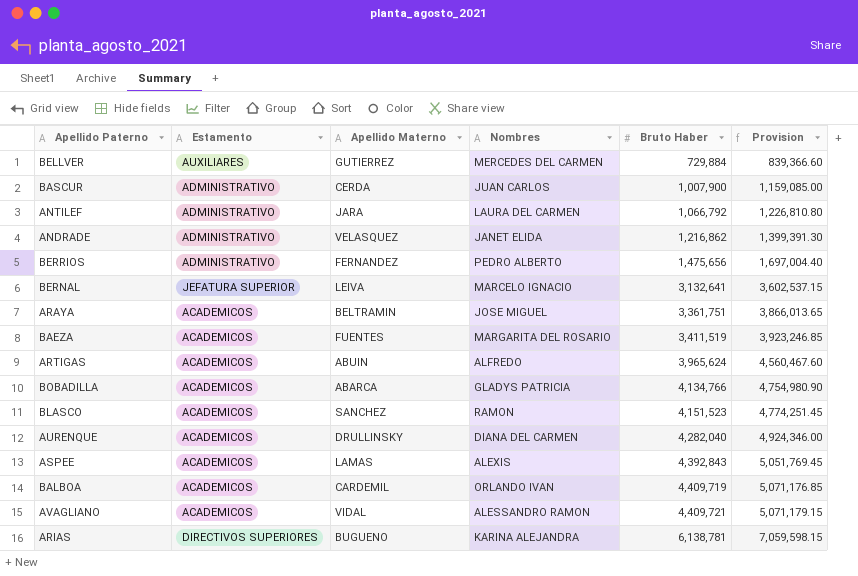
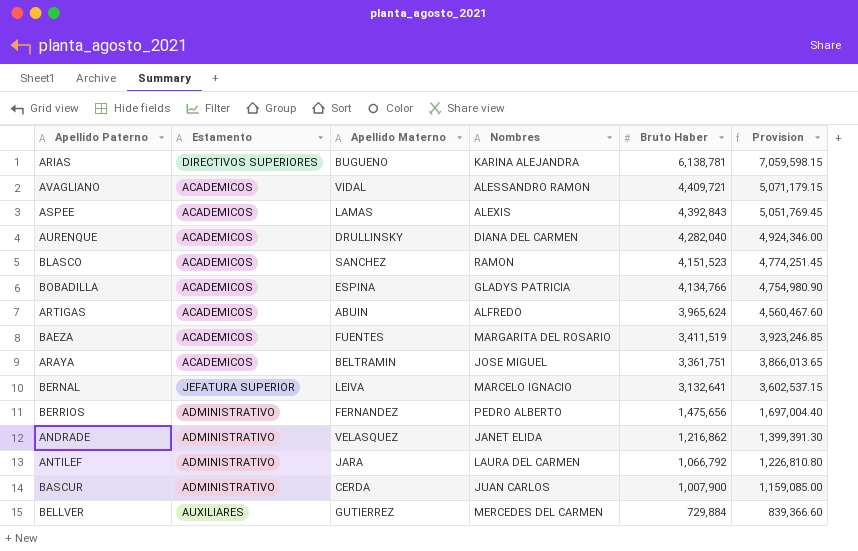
row order: Bruto Haber ascending -> Bruto Haber descending
row BALBOA: ACADEMICOS | CARDEMIL | ORLANDO IVAN | 4,409,719 | 5,071,176.85 -> none
BOBADILLA | Apellido Materno: ABARCA -> ESPINA

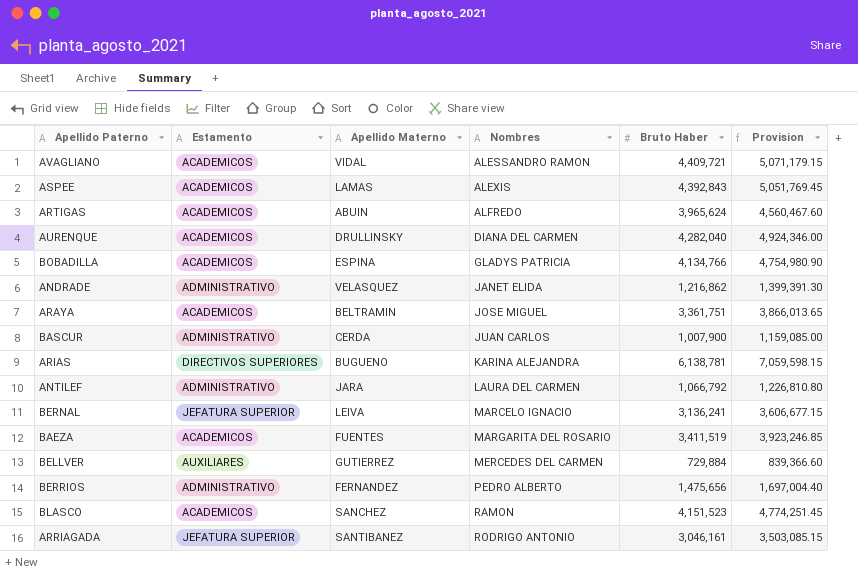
row order: Bruto Haber descending -> Nombres ascending
BERNAL | Bruto Haber: 3,132,641 -> 3,136,241
BERNAL | Provision: 3,602,537.15 -> 3,606,677.15
row ARRIAGADA: none -> JEFATURA SUPERIOR | SANTIBANEZ | RODRIGO ANTONIO | 3,046,161 | 3,503,085.15

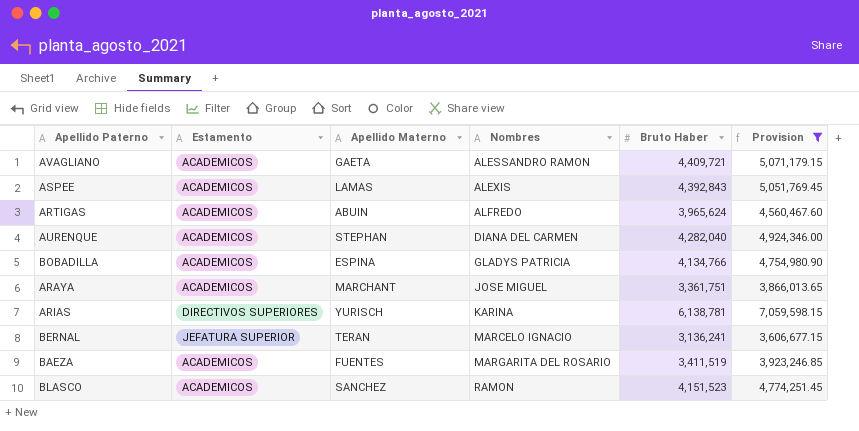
filter: none -> Provision >= 3,606,677.15
AVAGLIANO | Apellido Materno: VIDAL -> GAETA
AURENQUE | Apellido Materno: DRULLINSKY -> STEPHAN
ARAYA | Apellido Materno: BELTRAMIN -> MARCHANT
ARIAS | Apellido Materno: BUGUENO -> YURISCH
ARIAS | Nombres: KARINA ALEJANDRA -> KARINA
BERNAL | Apellido Materno: LEIVA -> TERAN

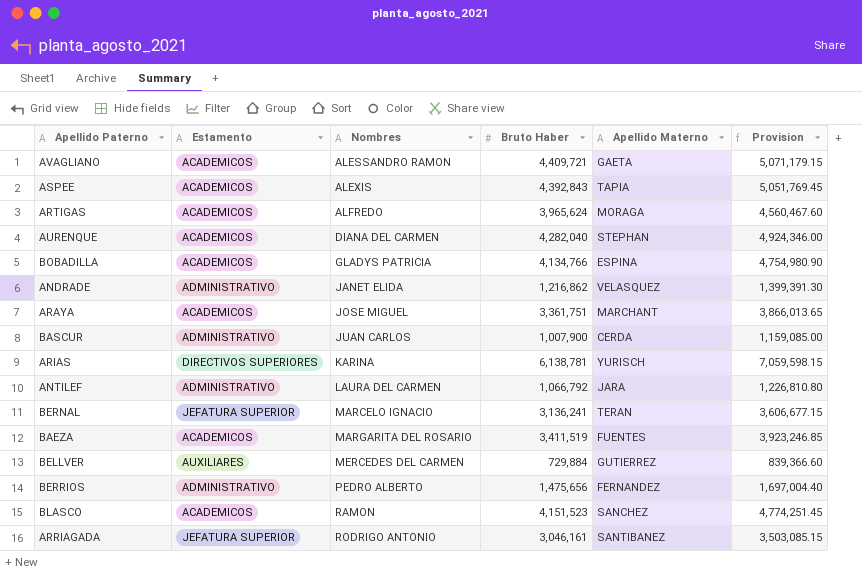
filter: Provision >= 3,606,677.15 -> none
column Apellido Materno | position: 3 -> 5
ASPEE | Apellido Materno: LAMAS -> TAPIA
ARTIGAS | Apellido Materno: ABUIN -> MORAGA

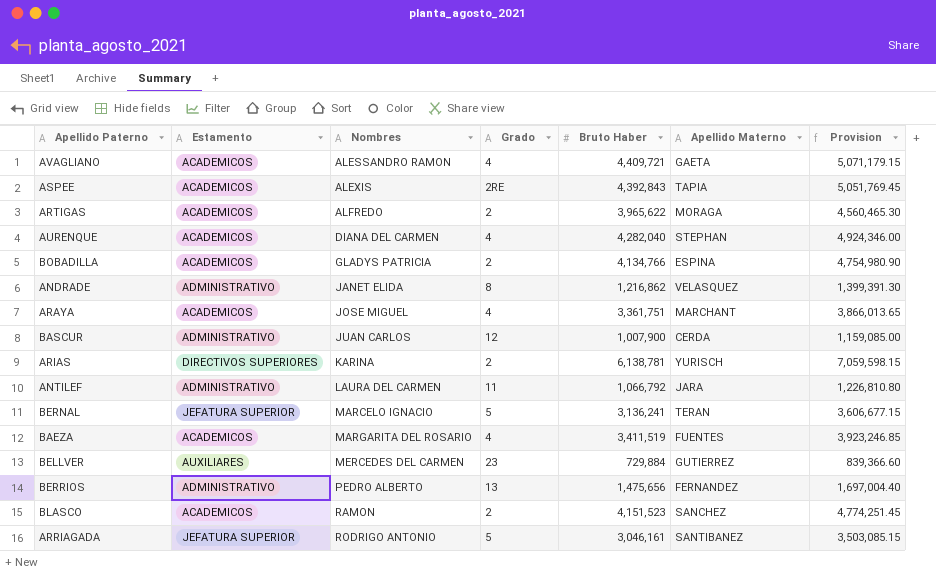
column Grado | position: none -> 4
ARTIGAS | Bruto Haber: 3,965,624 -> 3,965,622
ARTIGAS | Provision: 4,560,467.60 -> 4,560,465.30

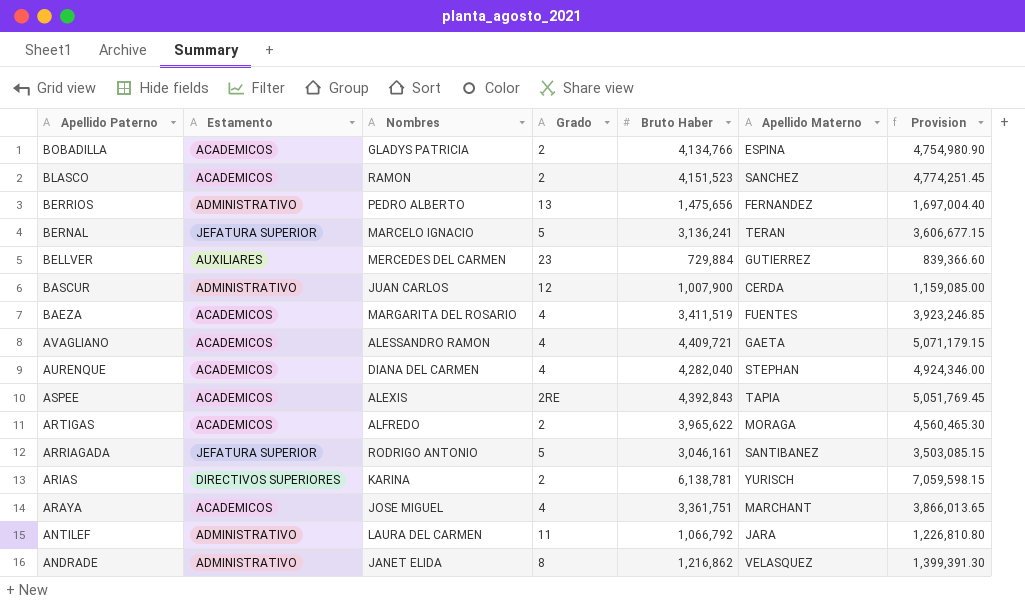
row order: Nombres ascending -> Apellido Paterno descending

